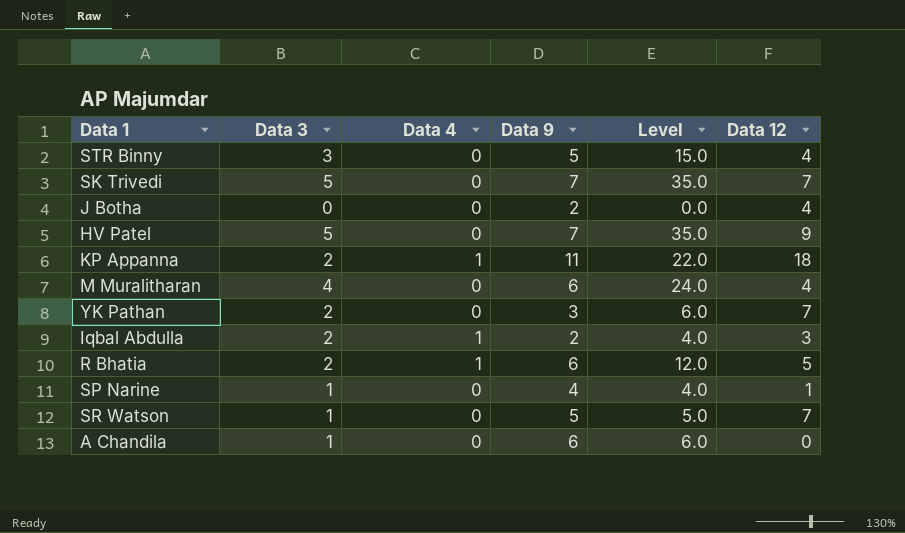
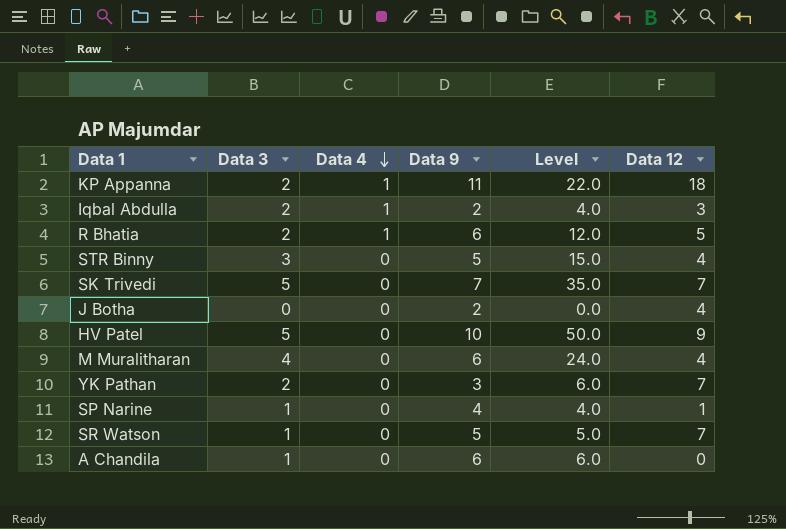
row order: none -> Data 4 descending
HV Patel | Data 9: 7 -> 10
HV Patel | Level: 35.0 -> 50.0

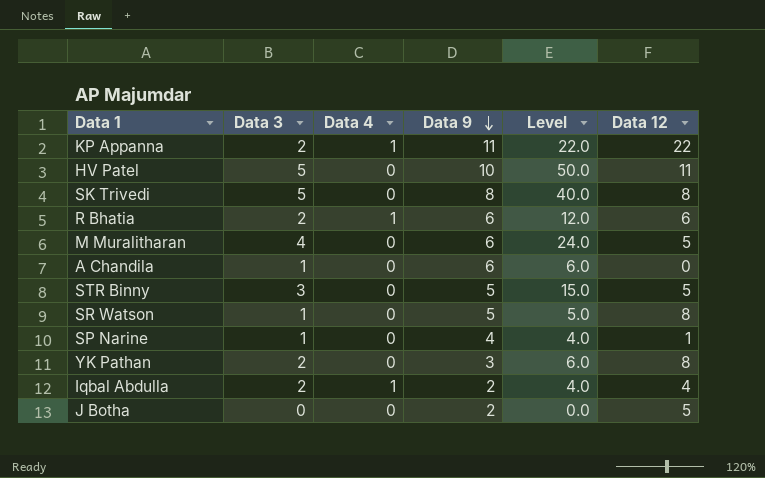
row order: Data 4 descending -> Data 9 descending
KP Appanna | Data 12: 18 -> 22
HV Patel | Data 12: 9 -> 11
SK Trivedi | Data 9: 7 -> 8
SK Trivedi | Level: 35.0 -> 40.0
SK Trivedi | Data 12: 7 -> 8
R Bhatia | Data 12: 5 -> 6
M Muralitharan | Data 12: 4 -> 5
STR Binny | Data 12: 4 -> 5
SR Watson | Data 12: 7 -> 8
YK Pathan | Data 12: 7 -> 8
Iqbal Abdulla | Data 12: 3 -> 4
J Botha | Data 12: 4 -> 5

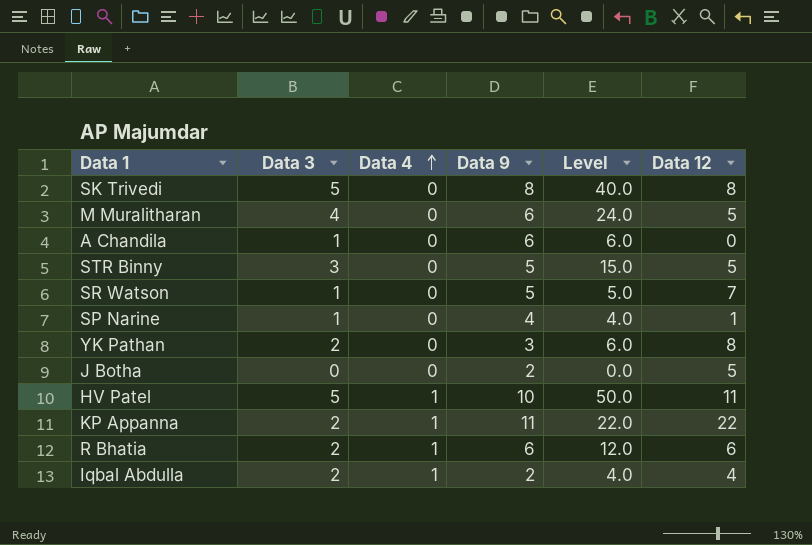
row order: Data 9 descending -> Data 4 ascending
SR Watson | Data 12: 8 -> 7
HV Patel | Data 4: 0 -> 1

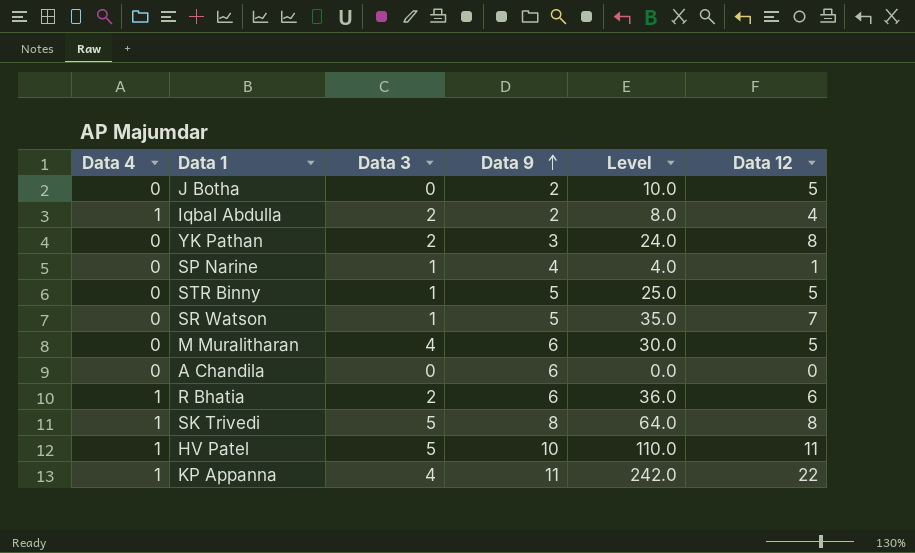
row order: Data 4 ascending -> Data 9 ascending
column Data 4 | position: 3 -> 1
column Level | formula: [Data 3] * [Data 9] -> [Data 9] * [Data 12]
STR Binny | Data 3: 3 -> 1
A Chandila | Data 3: 1 -> 0
SK Trivedi | Data 4: 0 -> 1
KP Appanna | Data 3: 2 -> 4

